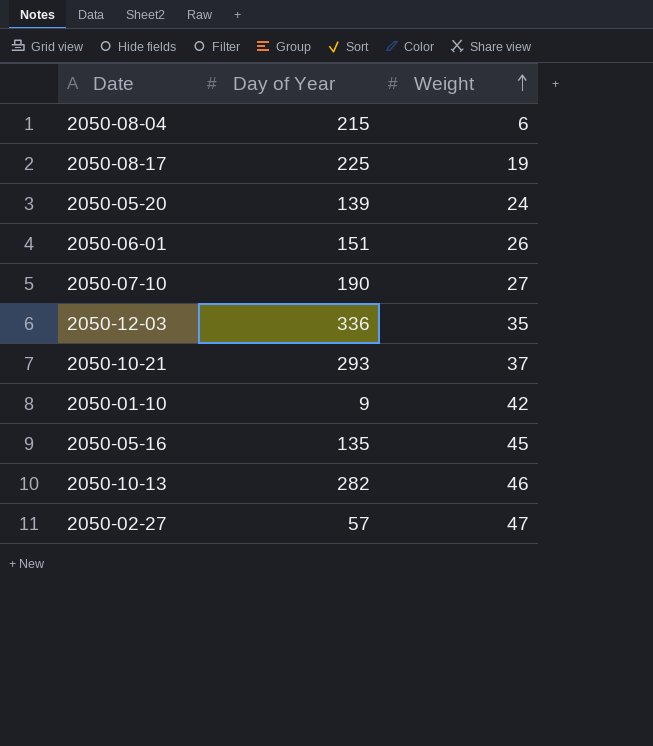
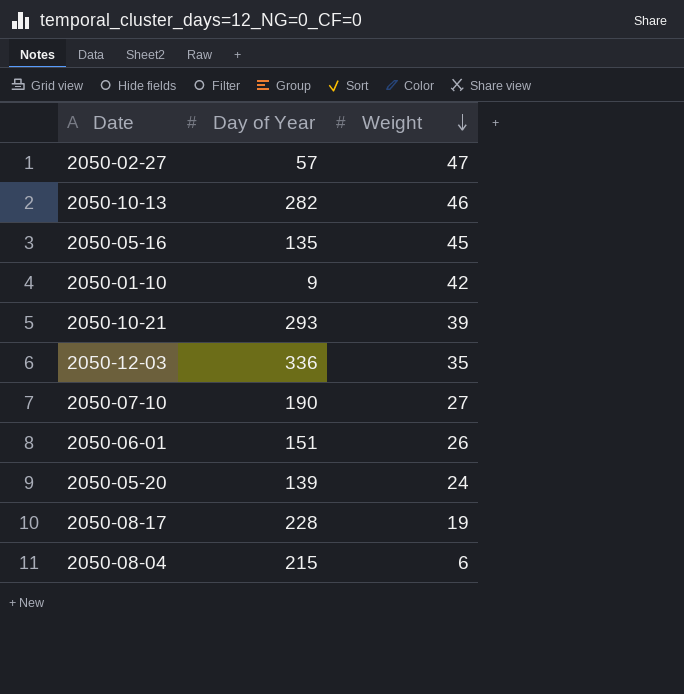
row order: Weight ascending -> Weight descending
2050-10-21 | Weight: 37 -> 39
2050-08-17 | Day of Year: 225 -> 228

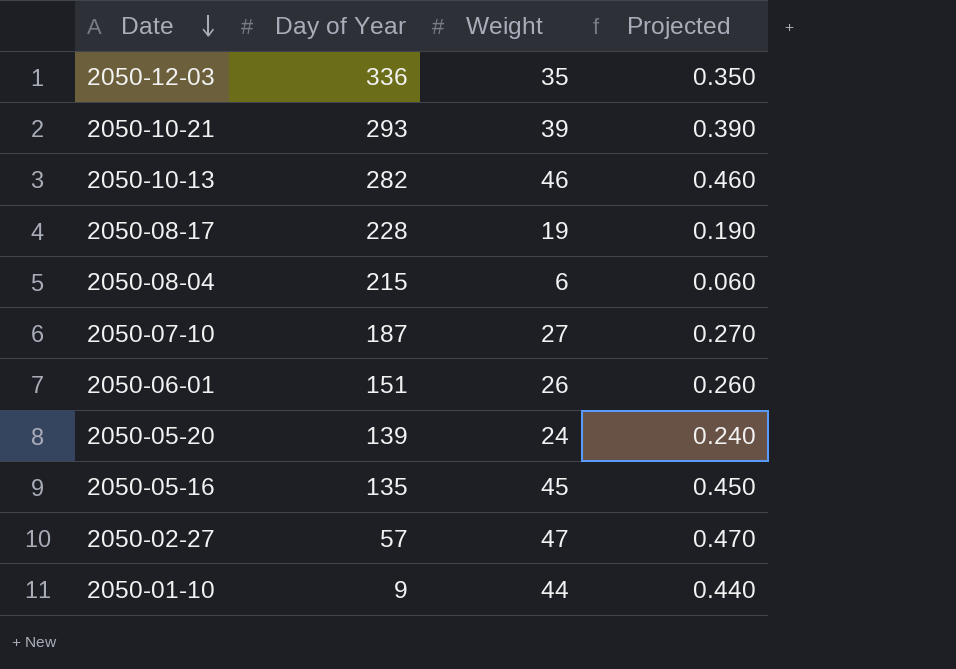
row order: Weight descending -> Date descending
column Projected | formula: none -> [Weight] * 0.01
2050-07-10 | Day of Year: 190 -> 187
2050-01-10 | Weight: 42 -> 44

